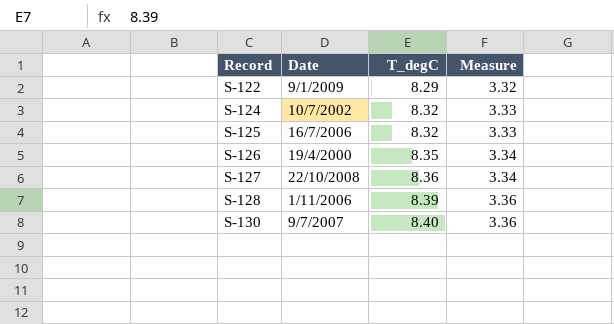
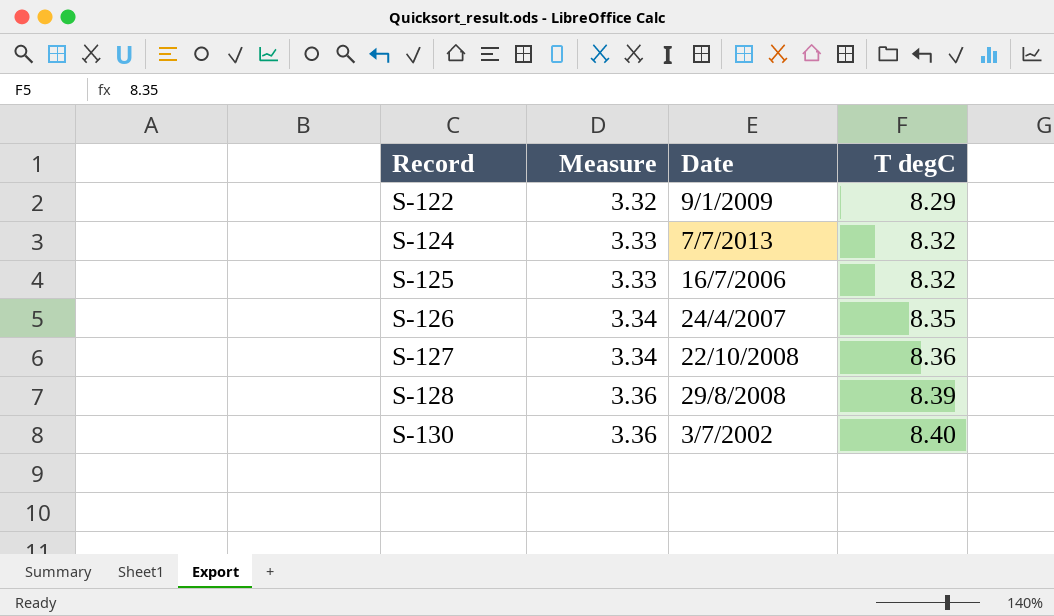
column Measure | position: 4 -> 2
column name: T_degC -> T degC
S-124 | Date: 10/7/2002 -> 7/7/2013
S-126 | Date: 19/4/2000 -> 24/4/2007
S-128 | Date: 1/11/2006 -> 29/8/2008
S-130 | Date: 9/7/2007 -> 3/7/2002

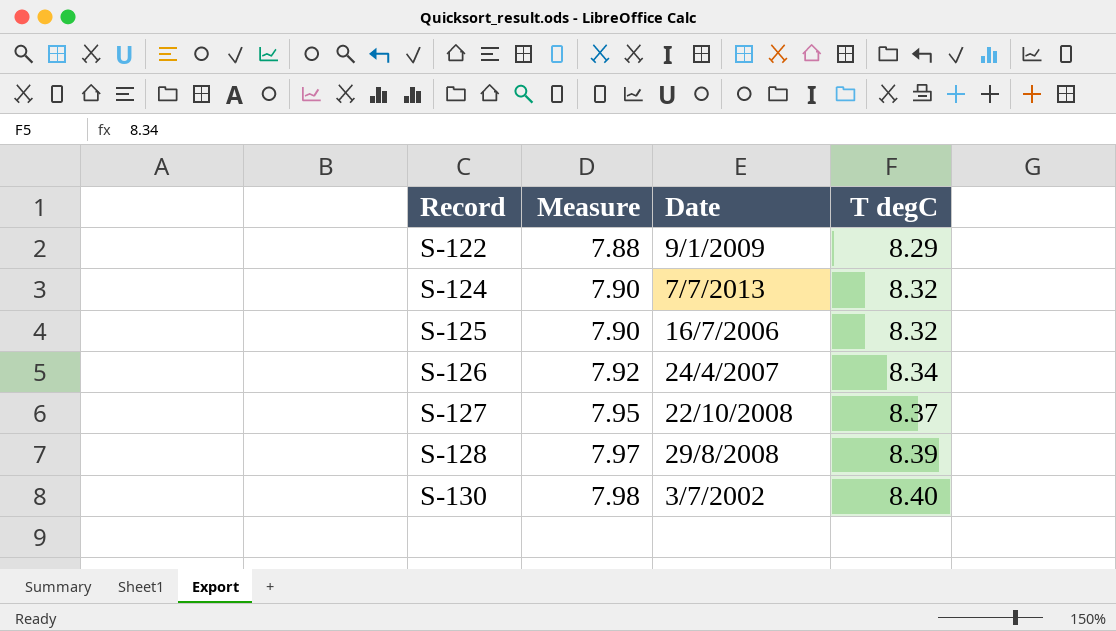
column Measure | formula: [T degC] * 0.4 -> [T degC] * 0.95
S-126 | T degC: 8.35 -> 8.34
S-127 | T degC: 8.36 -> 8.37

